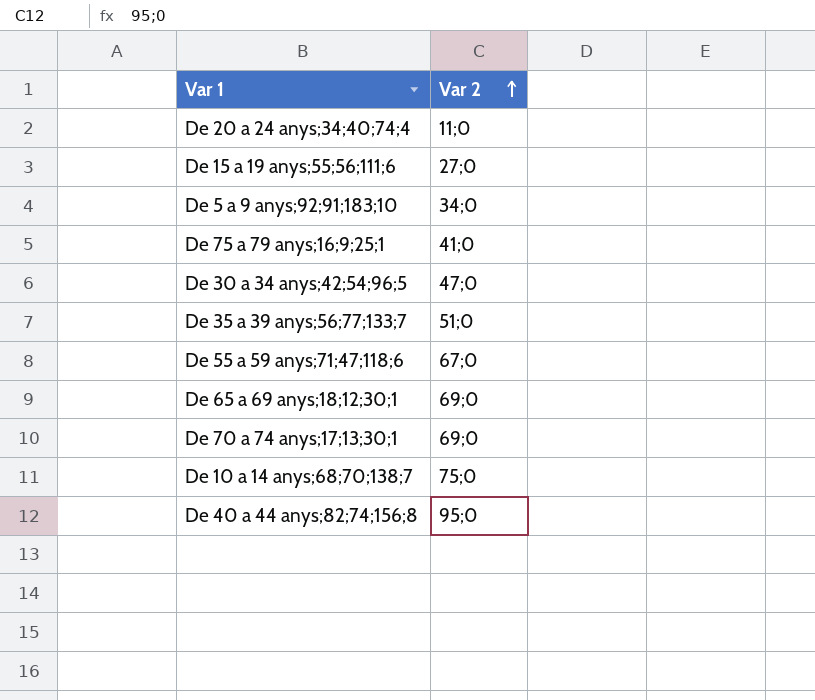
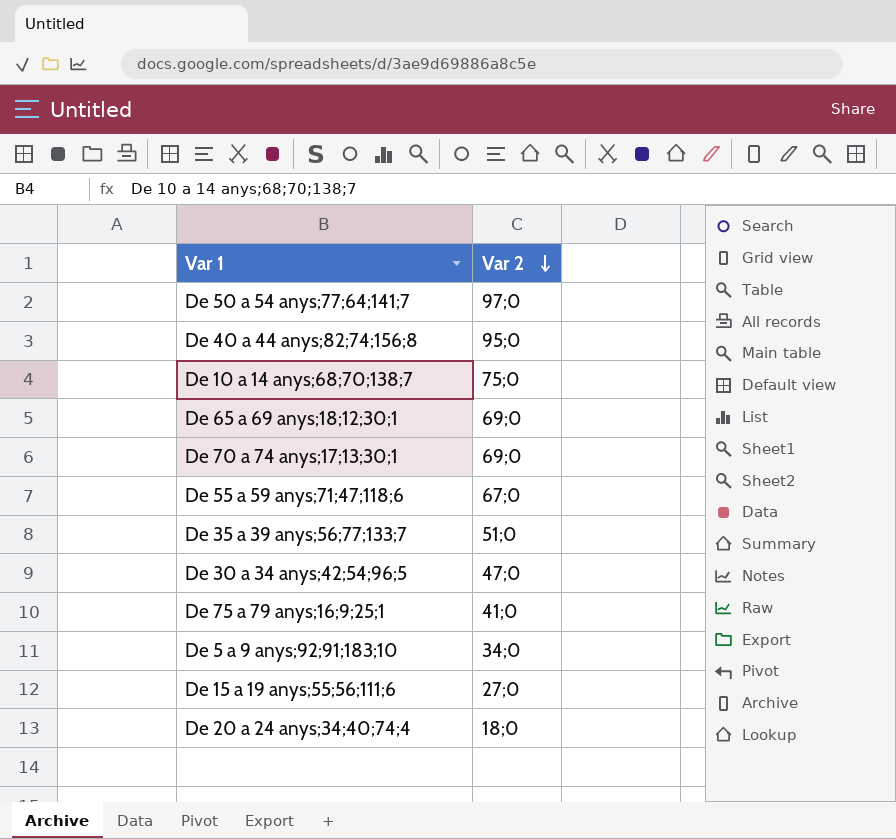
row order: Var 2 ascending -> Var 2 descending
row De 50 a 54 anys;77;64;141;7: none -> 97;0
De 20 a 24 anys;34;40;74;4 | Var 2: 11;0 -> 18;0

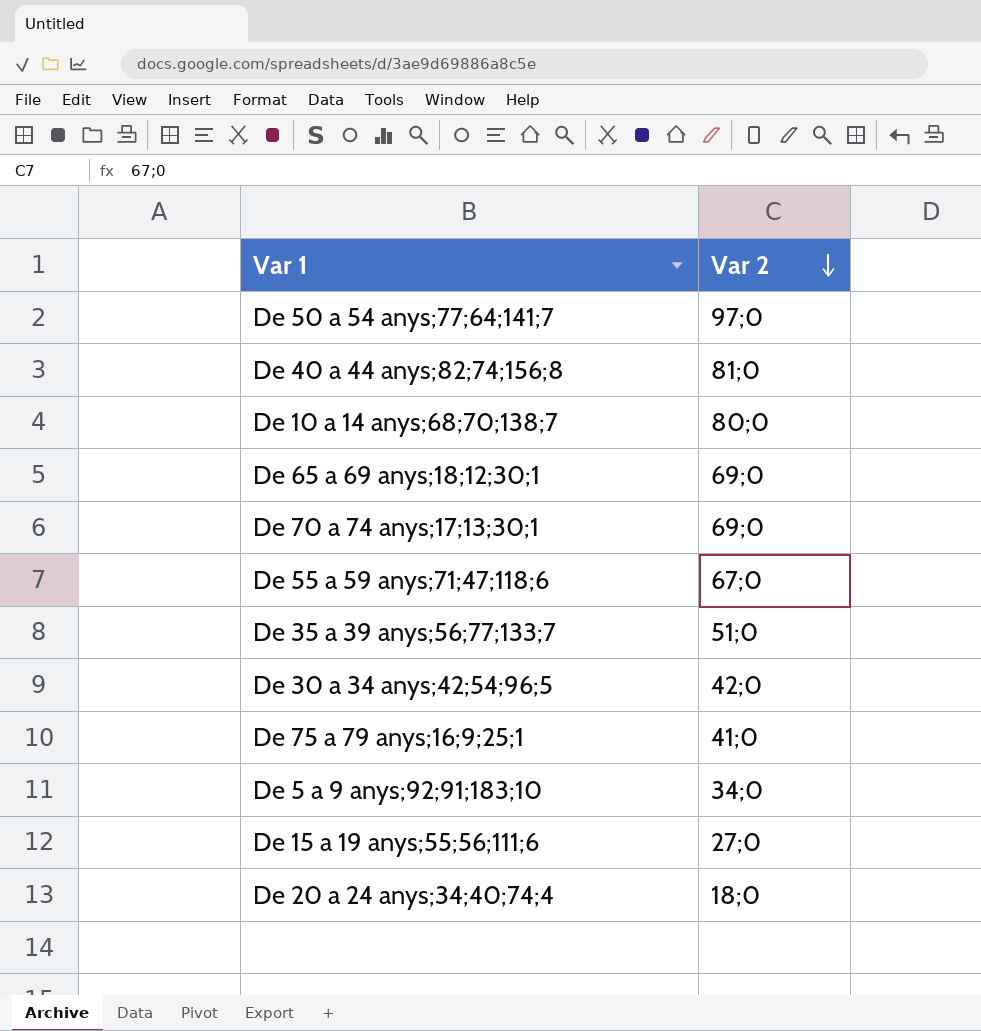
De 40 a 44 anys;82;74;156;8 | Var 2: 95;0 -> 81;0
De 10 a 14 anys;68;70;138;7 | Var 2: 75;0 -> 80;0
De 30 a 34 anys;42;54;96;5 | Var 2: 47;0 -> 42;0

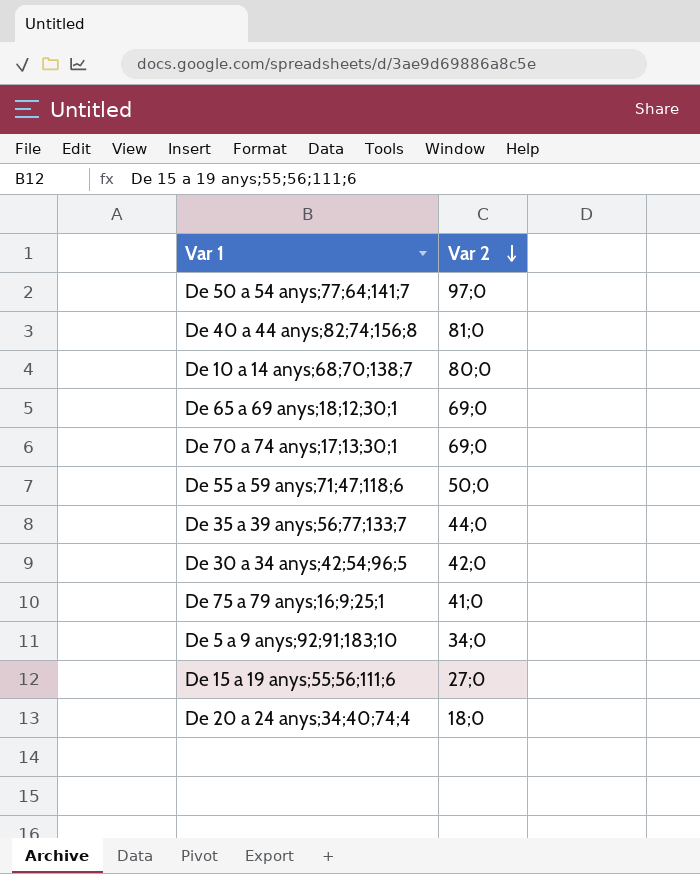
De 55 a 59 anys;71;47;118;6 | Var 2: 67;0 -> 50;0
De 35 a 39 anys;56;77;133;7 | Var 2: 51;0 -> 44;0

